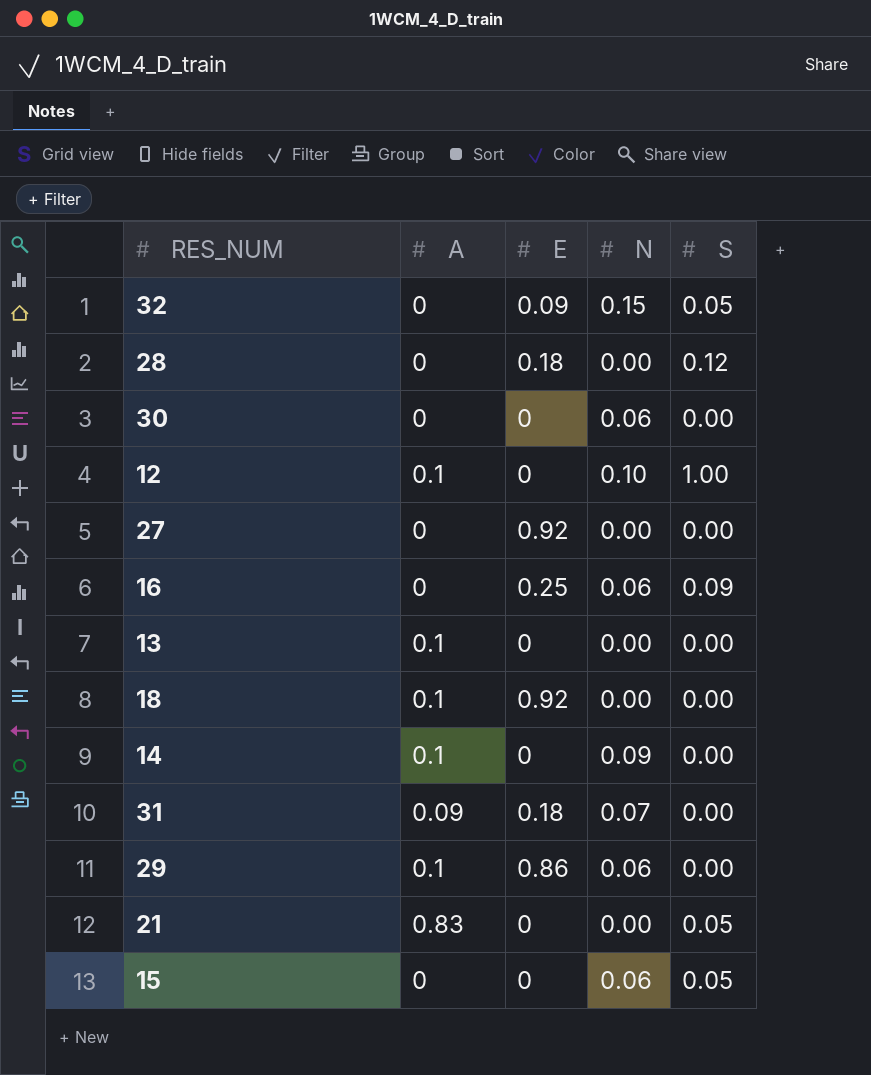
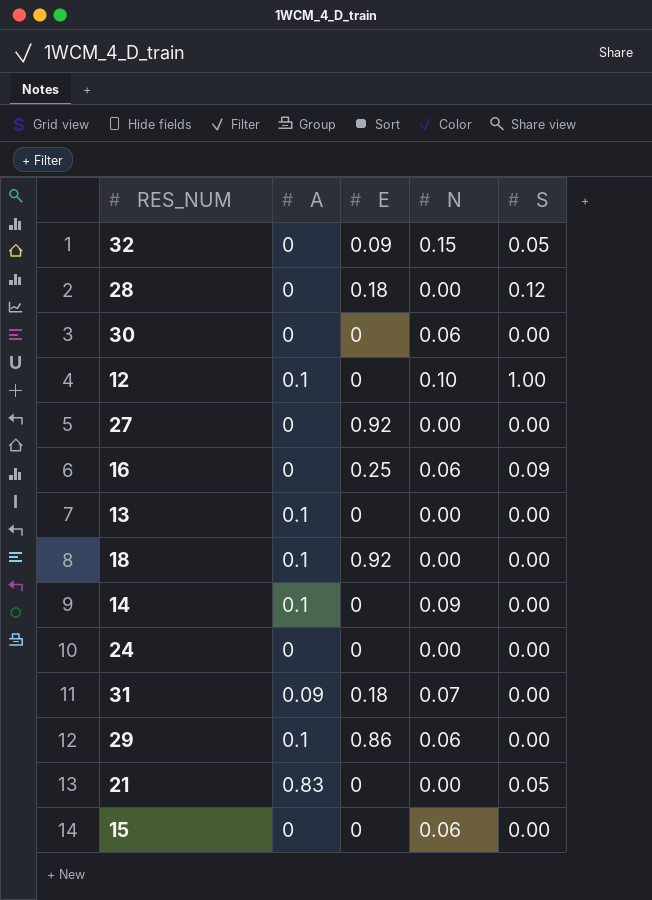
row 24: none -> 0 | 0 | 0.00 | 0.00
15 | S: 0.05 -> 0.00

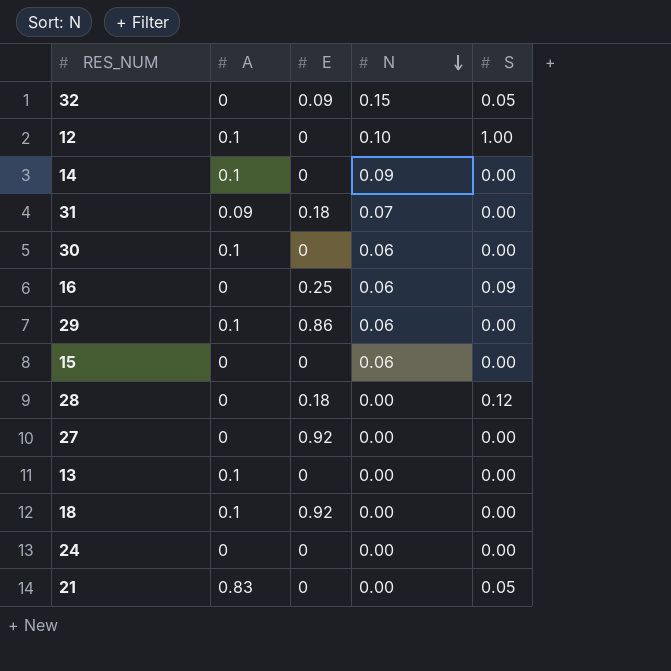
row order: none -> N descending
30 | A: 0 -> 0.1

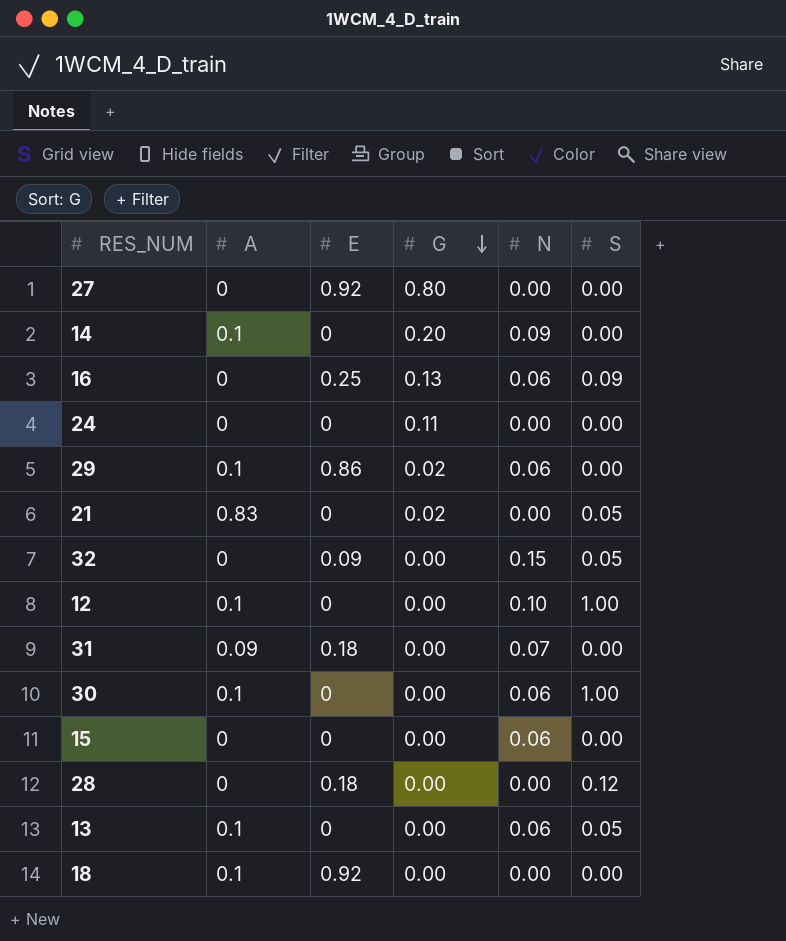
row order: N descending -> G descending
column G | position: none -> 4
30 | S: 0.00 -> 1.00
13 | N: 0.00 -> 0.06
13 | S: 0.00 -> 0.05

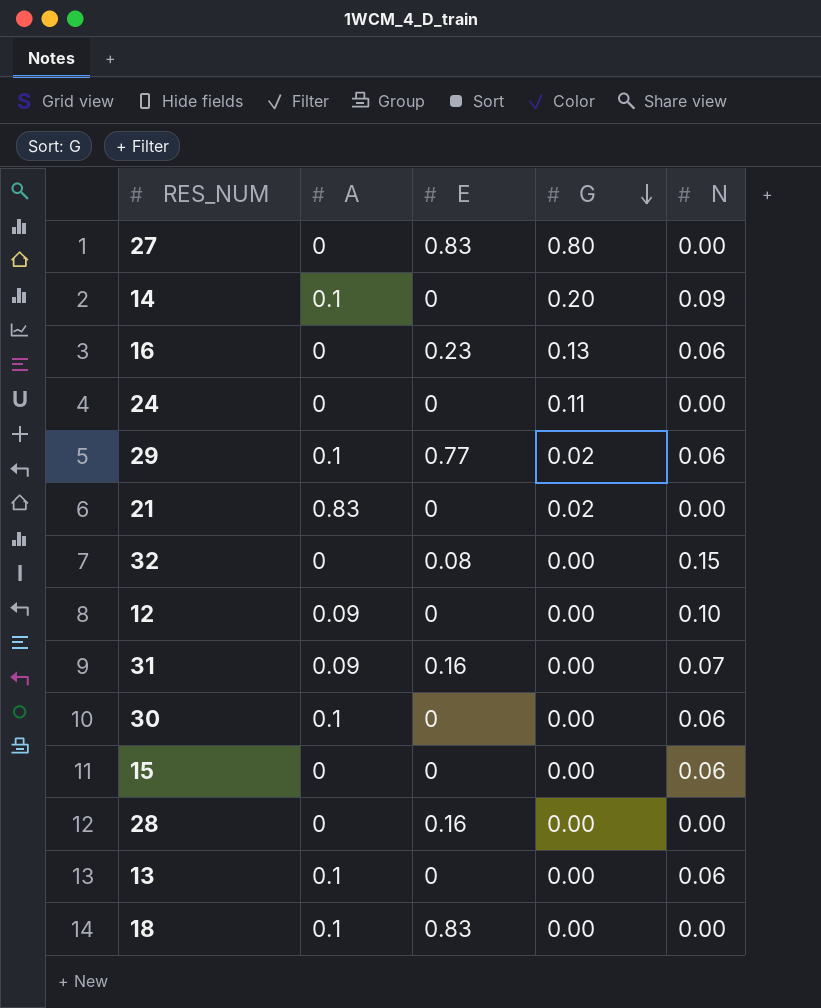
column S | position: 6 -> none
27 | E: 0.92 -> 0.83
16 | E: 0.25 -> 0.23
29 | E: 0.86 -> 0.77
32 | E: 0.09 -> 0.08
12 | A: 0.1 -> 0.09
31 | E: 0.18 -> 0.16
28 | E: 0.18 -> 0.16
18 | E: 0.92 -> 0.83

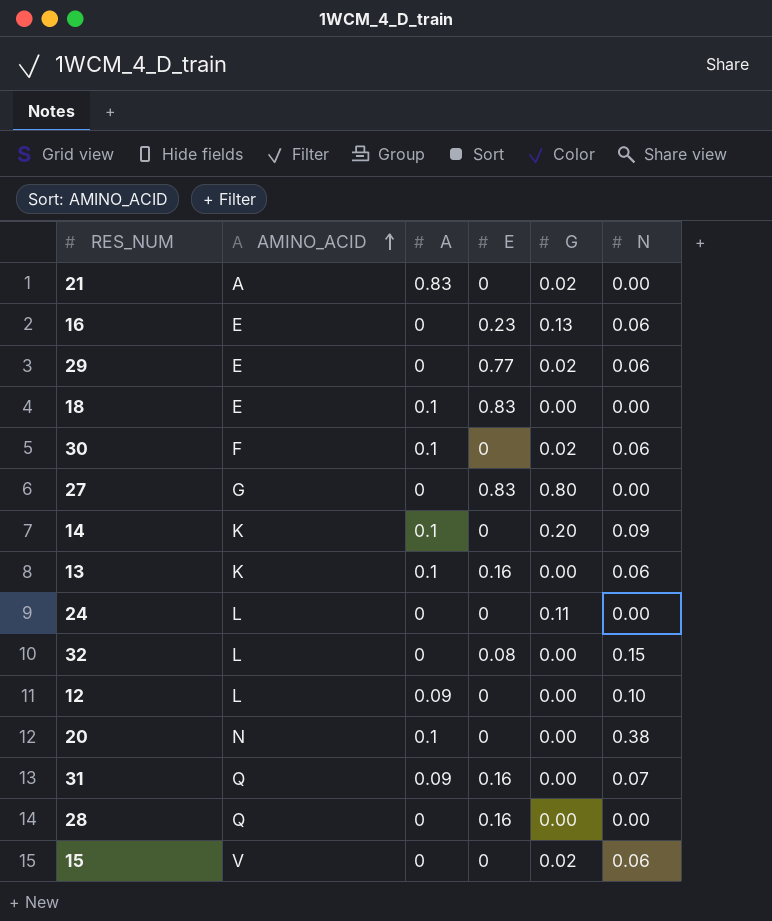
row order: G descending -> AMINO_ACID ascending
column AMINO_ACID | position: none -> 2
29 | A: 0.1 -> 0
30 | G: 0.00 -> 0.02
13 | E: 0 -> 0.16
row 20: none -> N | 0.1 | 0 | 0.00 | 0.38
15 | G: 0.00 -> 0.02

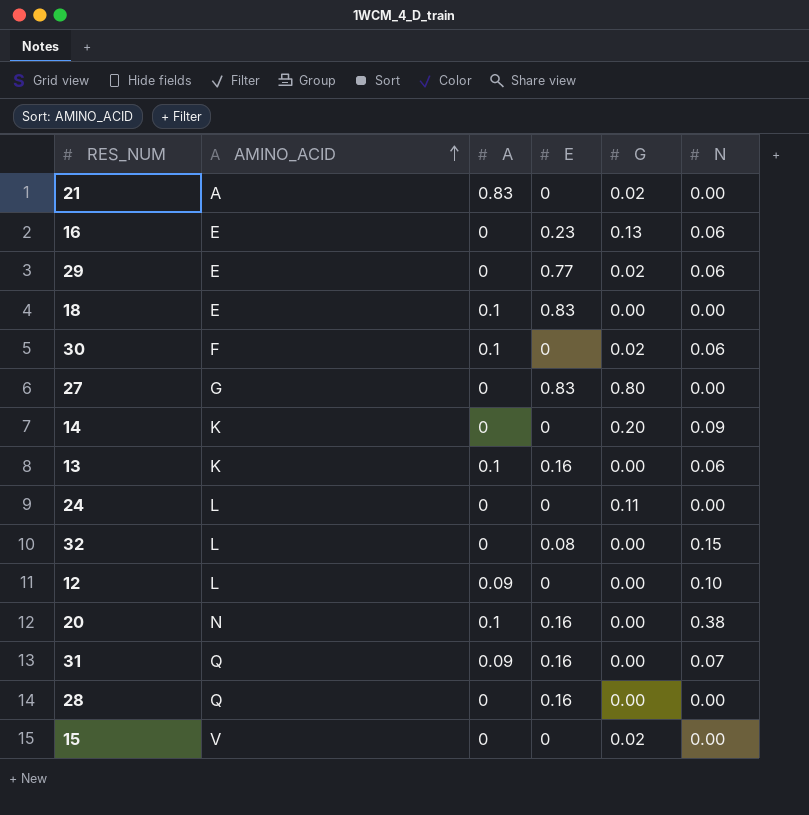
14 | A: 0.1 -> 0
20 | E: 0 -> 0.16
15 | N: 0.06 -> 0.00

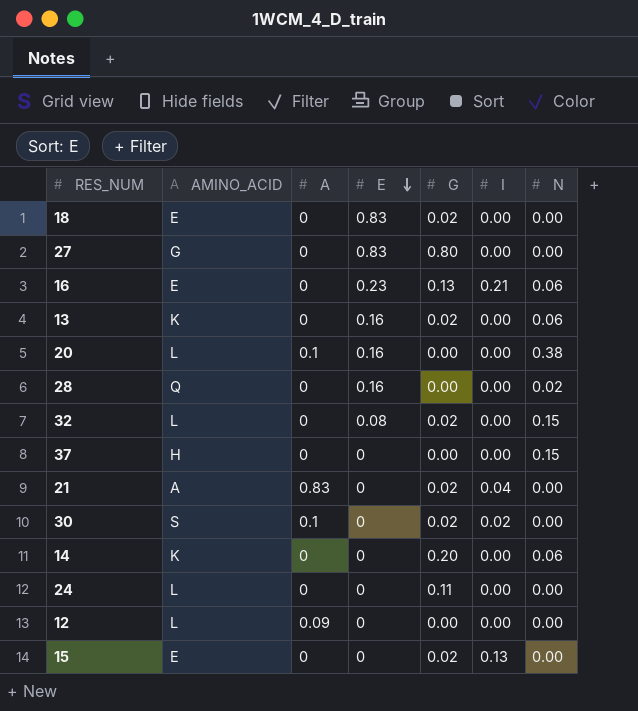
row order: AMINO_ACID ascending -> E descending
column I | position: none -> 6
row 29: E | 0 | 0.77 | 0.02 | 0.06 -> none
row 31: Q | 0.09 | 0.16 | 0.00 | 0.07 -> none
18 | A: 0.1 -> 0
18 | G: 0.00 -> 0.02
13 | A: 0.1 -> 0
13 | G: 0.00 -> 0.02
20 | AMINO_ACID: N -> L
28 | N: 0.00 -> 0.02
32 | G: 0.00 -> 0.02
row 37: none -> H | 0 | 0 | 0.00 | 0.00 | 0.15
30 | AMINO_ACID: F -> S
30 | N: 0.06 -> 0.00
14 | N: 0.09 -> 0.06
12 | N: 0.10 -> 0.00
15 | AMINO_ACID: V -> E

